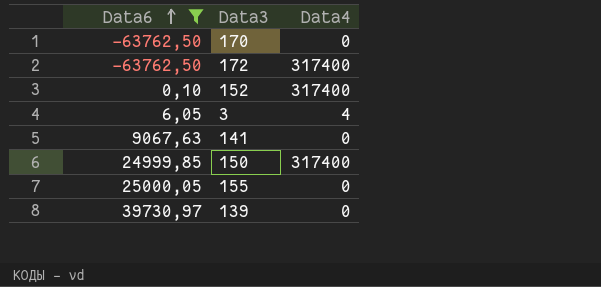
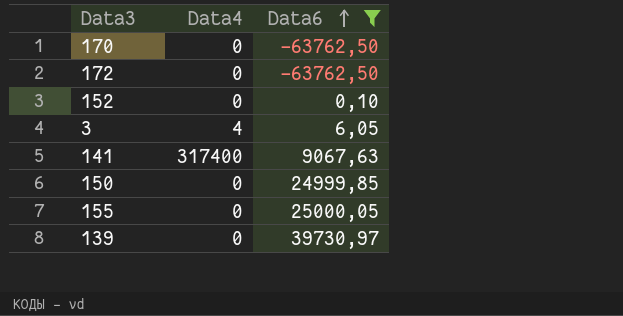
column Data6 | position: 1 -> 3
172 | Data4: 317400 -> 0
152 | Data4: 317400 -> 0
141 | Data4: 0 -> 317400
150 | Data4: 317400 -> 0

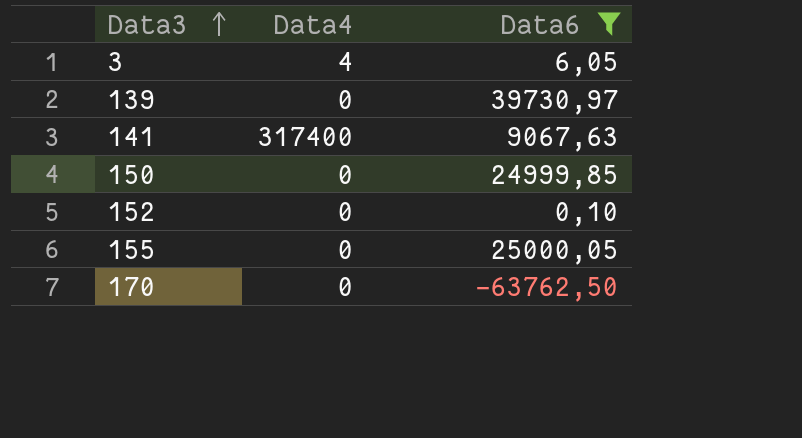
row order: Data6 ascending -> Data3 ascending
row 172: 0 | -63762,50 -> none

